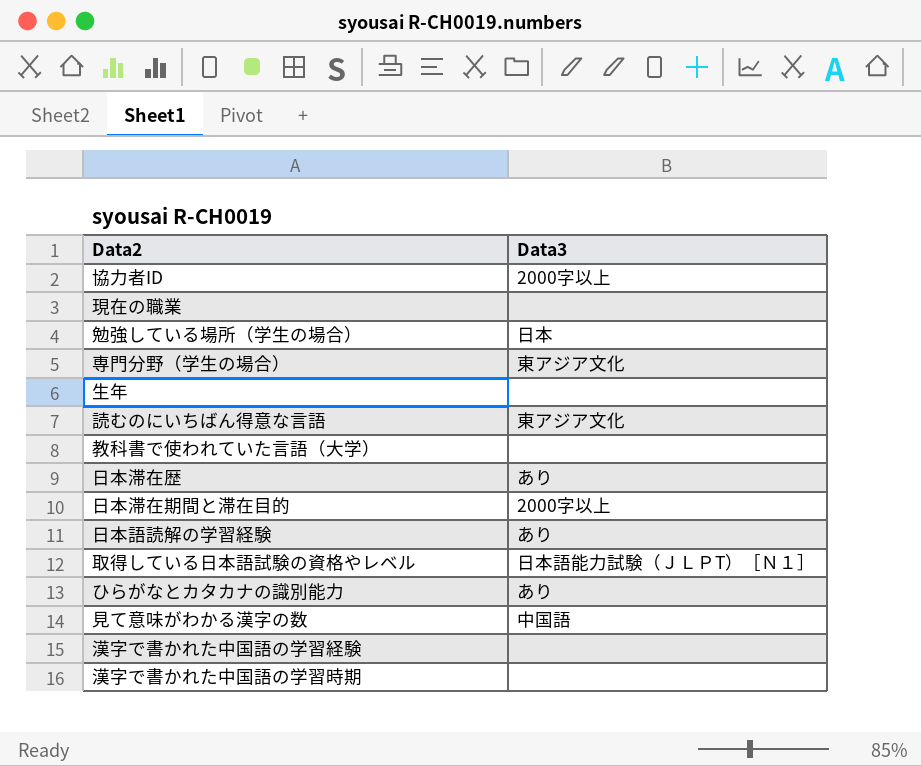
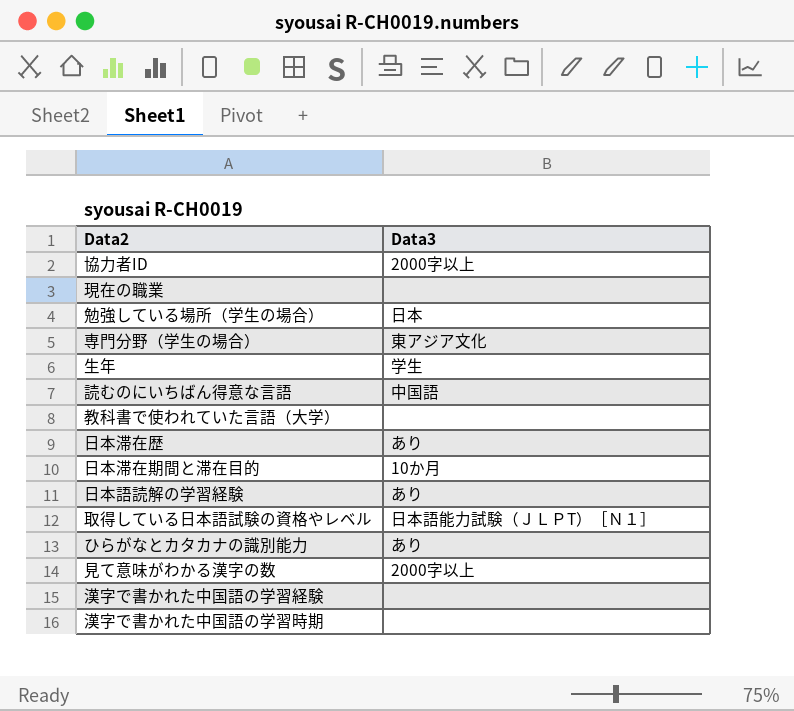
生年 | Data3: none -> 学生
読むのにいちばん得意な言語 | Data3: 東アジア文化 -> 中国語
日本滞在期間と滞在目的 | Data3: 2000字以上 -> 10か月
見て意味がわかる漢字の数 | Data3: 中国語 -> 2000字以上

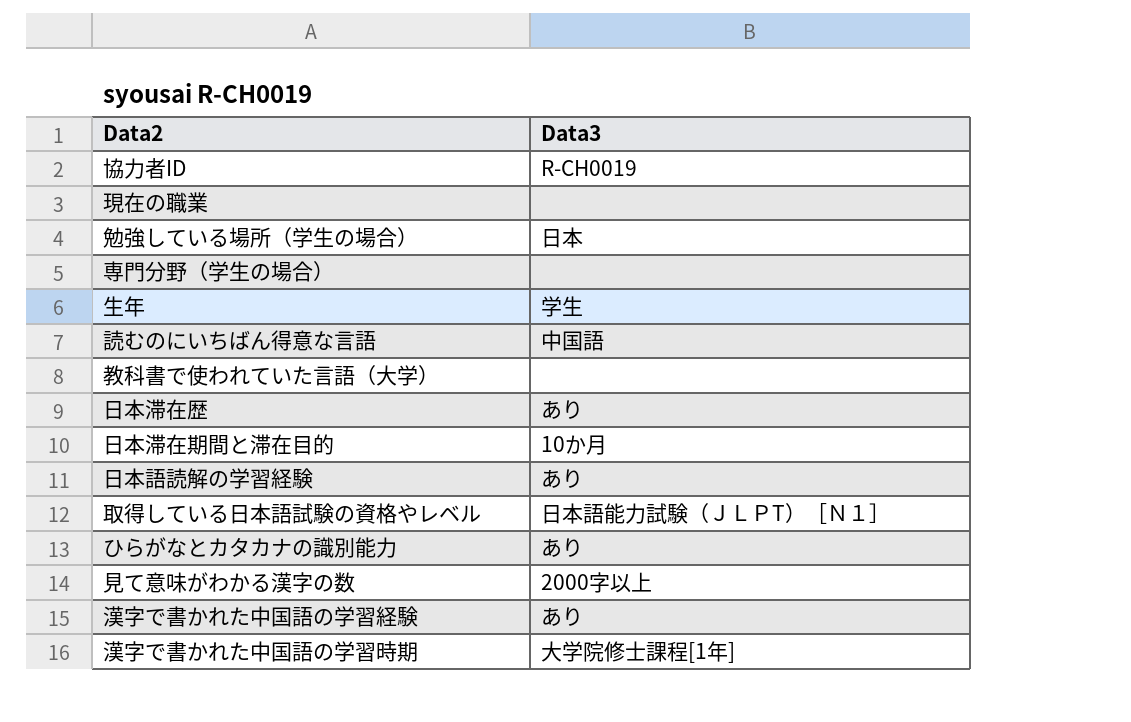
協力者ID | Data3: 2000字以上 -> R-CH0019
専門分野（学生の場合） | Data3: 東アジア文化 -> none
漢字で書かれた中国語の学習経験 | Data3: none -> あり
漢字で書かれた中国語の学習時期 | Data3: none -> ⼤学院修士課程[1年]

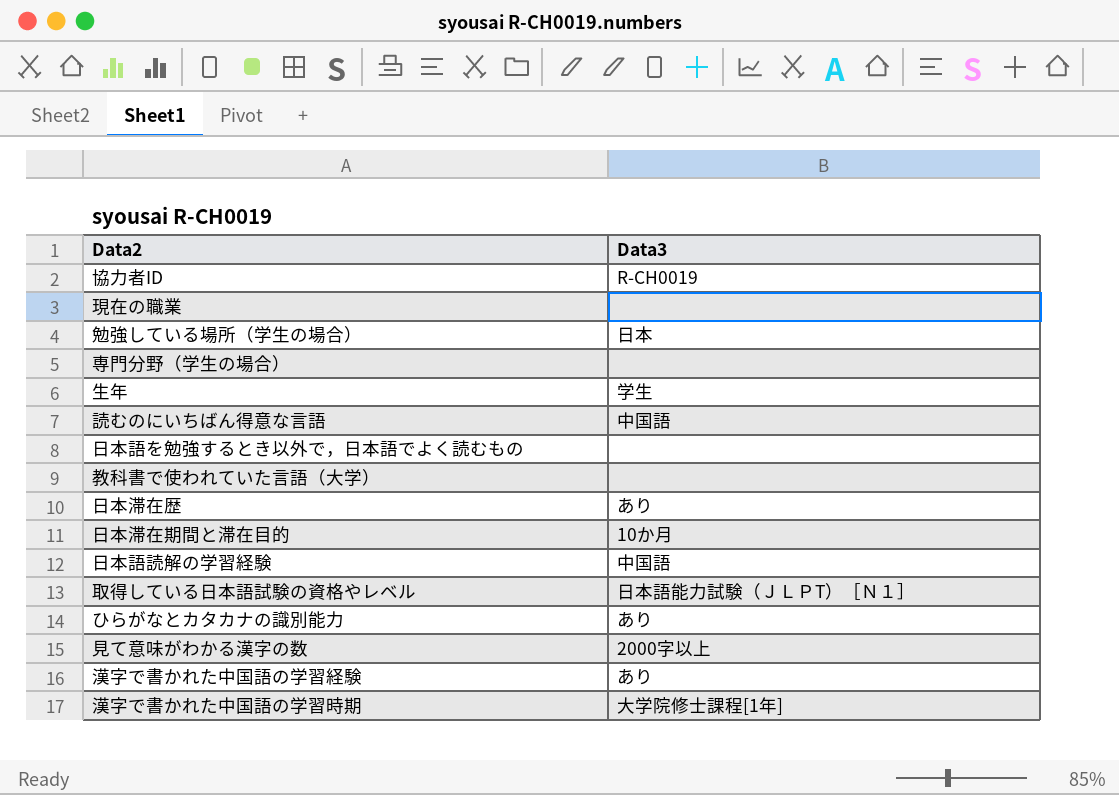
row 日本語を勉強するとき以外で，日本語でよく読むもの: none -> none
日本語読解の学習経験 | Data3: あり -> 中国語

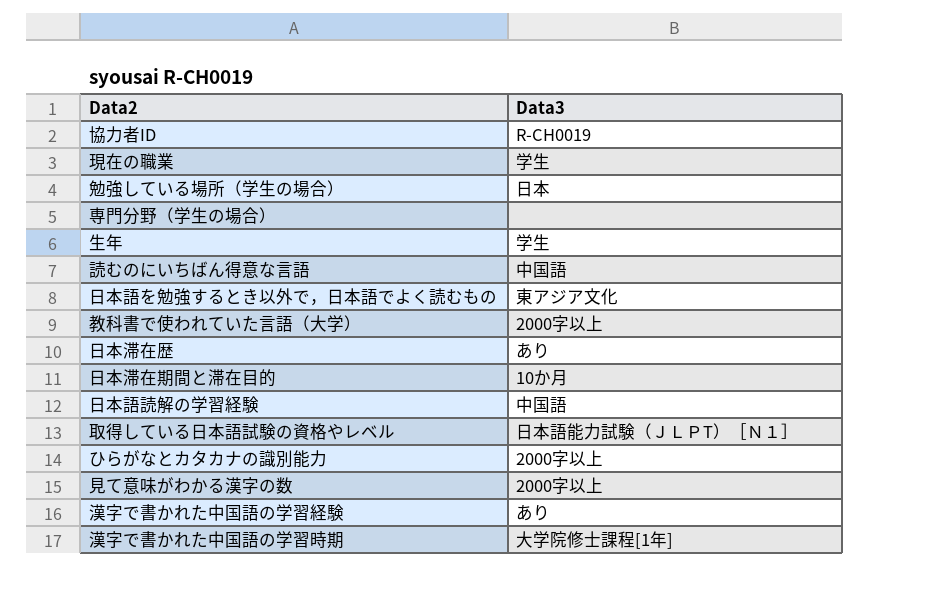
現在の職業 | Data3: none -> 学生
日本語を勉強するとき以外で，日本語でよく読むもの | Data3: none -> 東アジア文化
教科書で使われていた言語（大学） | Data3: none -> 2000字以上
ひらがなとカタカナの識別能力 | Data3: あり -> 2000字以上

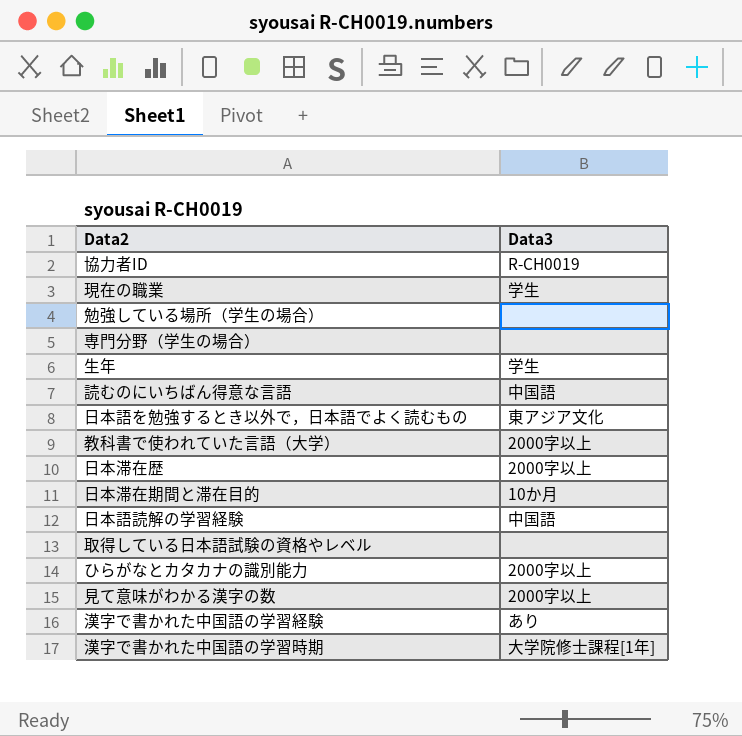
勉強している場所（学生の場合） | Data3: 日本 -> none
日本滞在歴 | Data3: あり -> 2000字以上
取得している日本語試験の資格やレベル | Data3: 日本語能力試験（ＪＬＰT）［Ｎ１］ -> none

